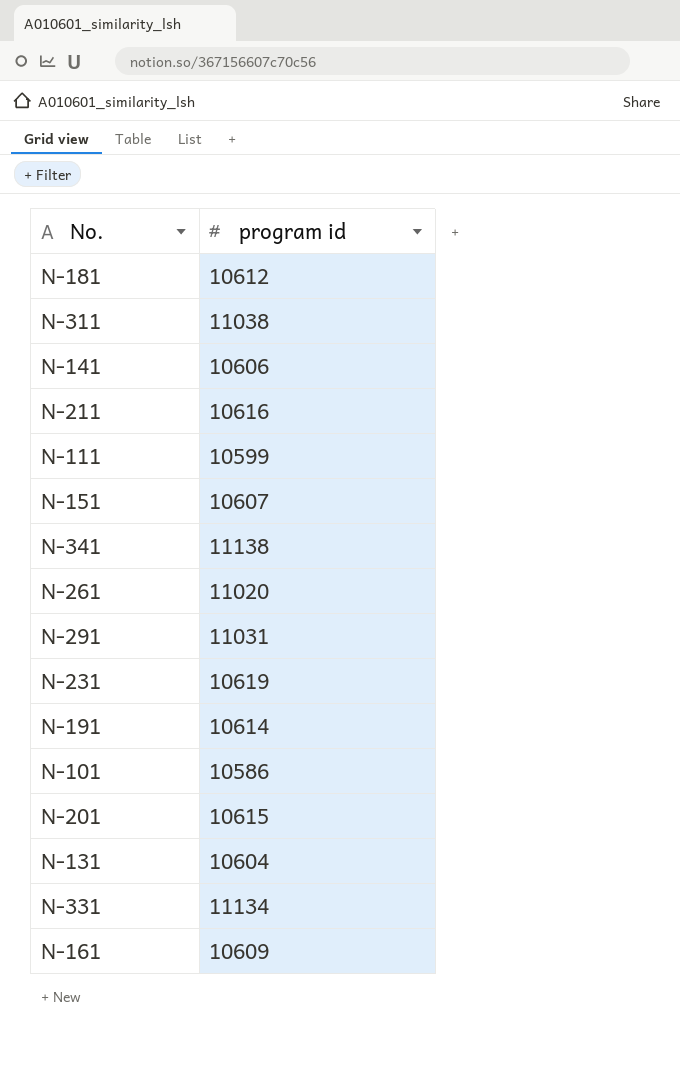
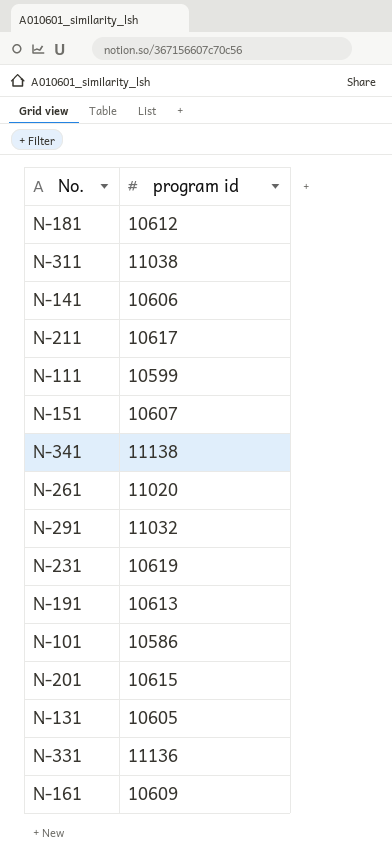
N-211 | program id: 10616 -> 10617
N-291 | program id: 11031 -> 11032
N-191 | program id: 10614 -> 10613
N-131 | program id: 10604 -> 10605
N-331 | program id: 11134 -> 11136

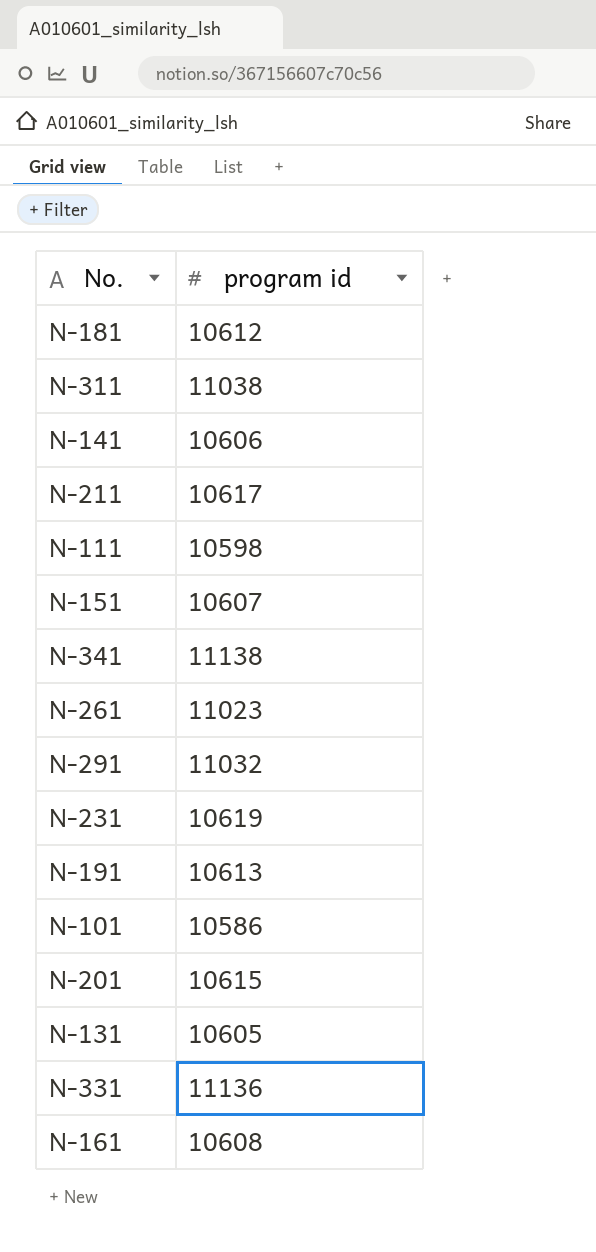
N-111 | program id: 10599 -> 10598
N-261 | program id: 11020 -> 11023
N-161 | program id: 10609 -> 10608

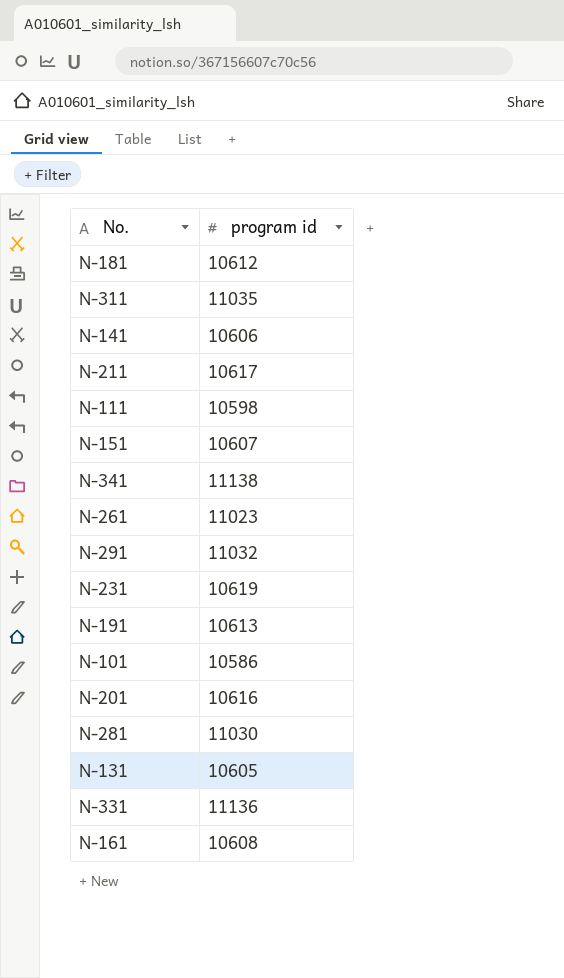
N-311 | program id: 11038 -> 11035
N-201 | program id: 10615 -> 10616
row N-281: none -> 11030

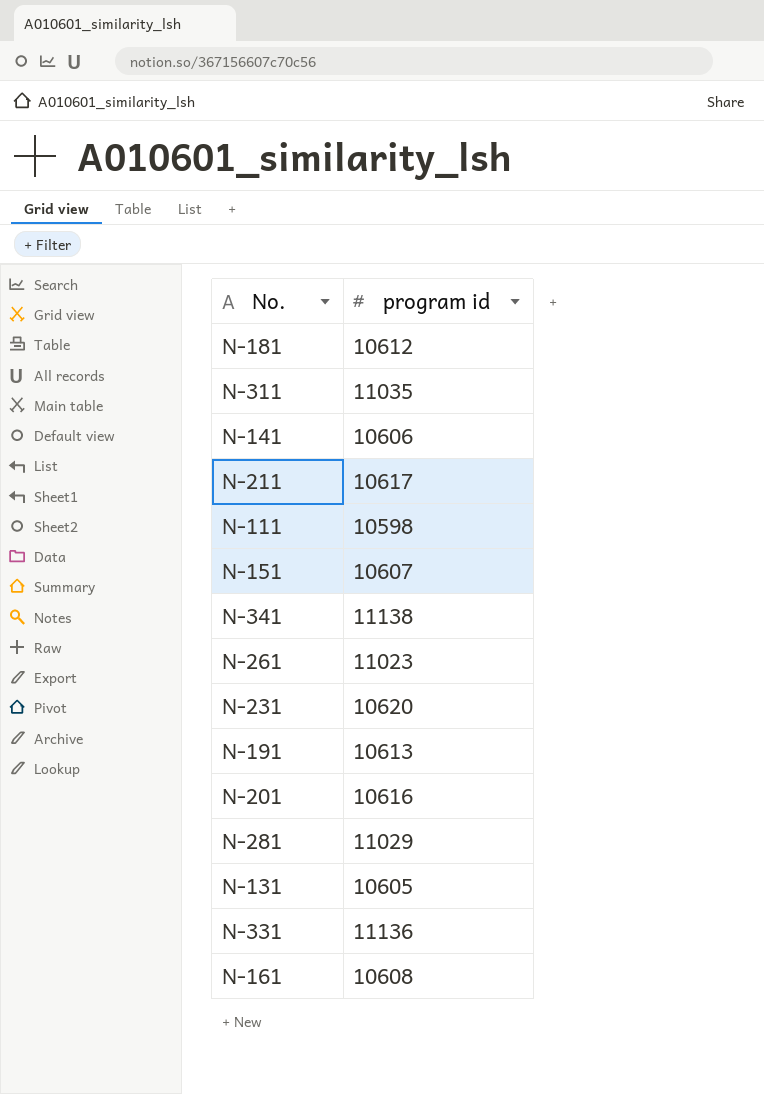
row N-291: 11032 -> none
row N-101: 10586 -> none
N-231 | program id: 10619 -> 10620
N-281 | program id: 11030 -> 11029

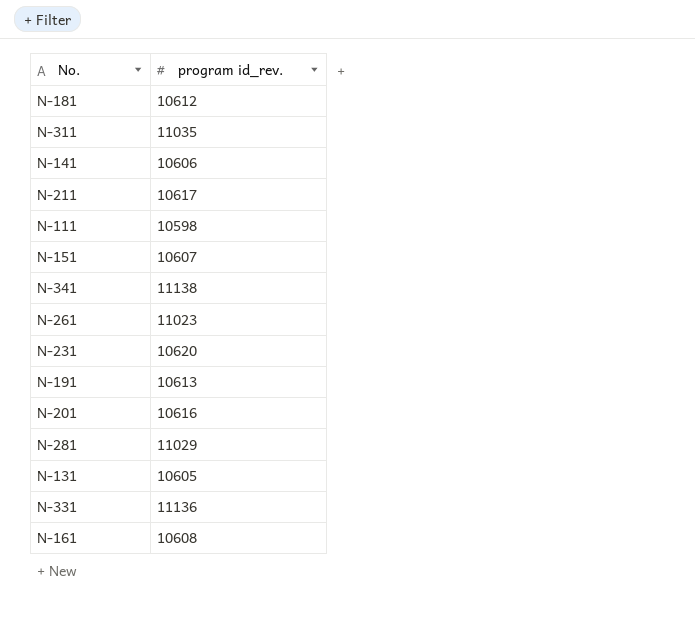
column name: program id -> program id_rev.

